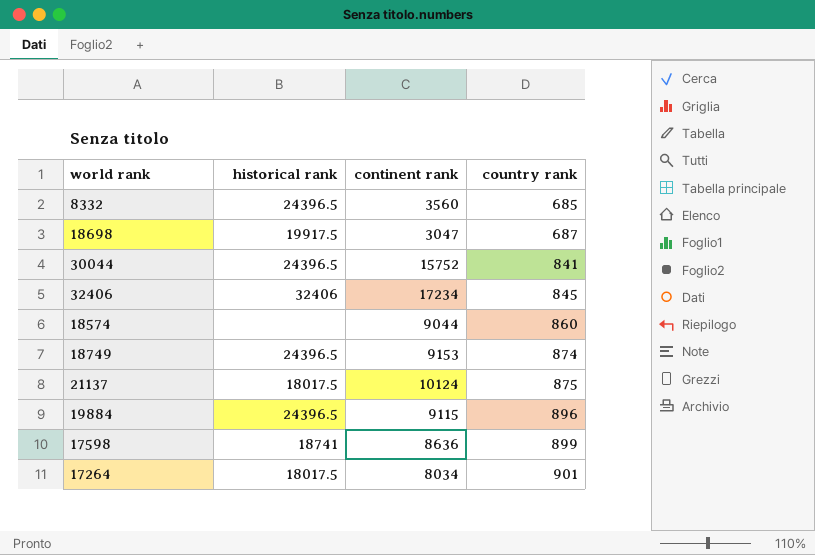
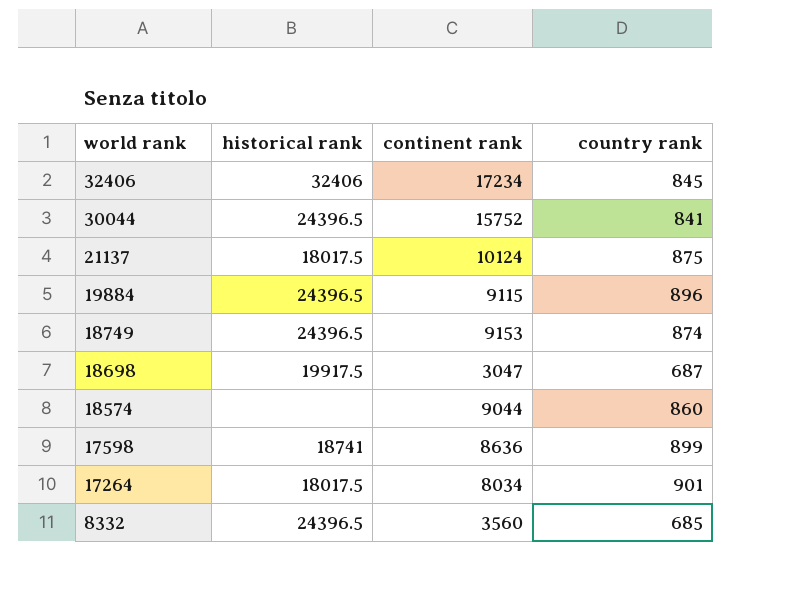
row order: country rank ascending -> world rank descending

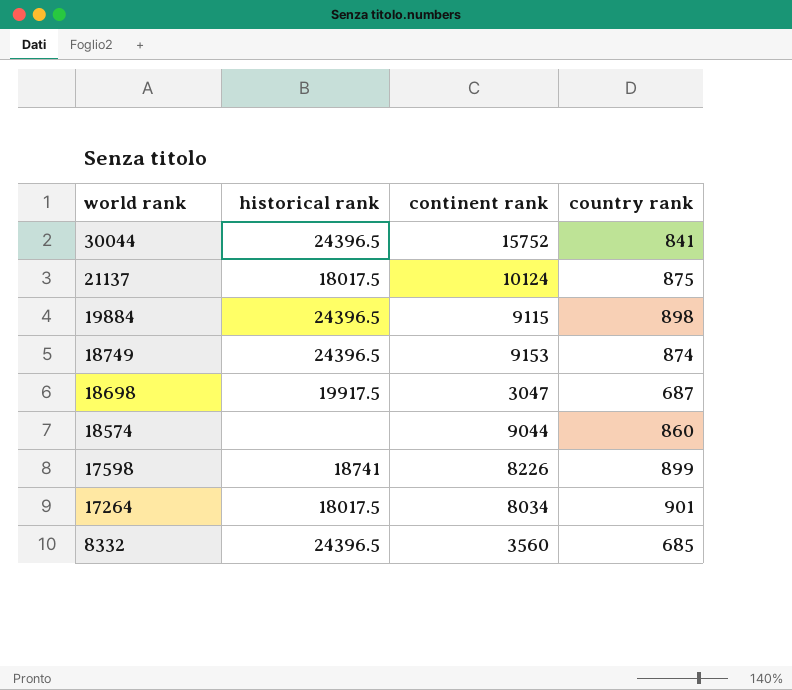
row 32406: 32406 | 17234 | 845 -> none
19884 | country rank: 896 -> 898
17598 | continent rank: 8636 -> 8226

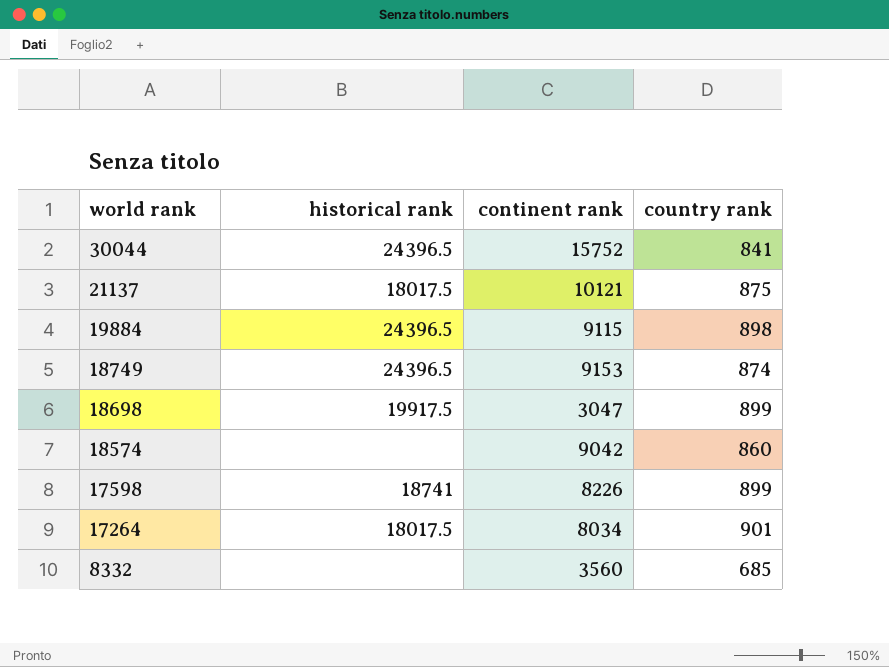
21137 | continent rank: 10124 -> 10121
18698 | country rank: 687 -> 899
18574 | continent rank: 9044 -> 9042
8332 | historical rank: 24396.5 -> none

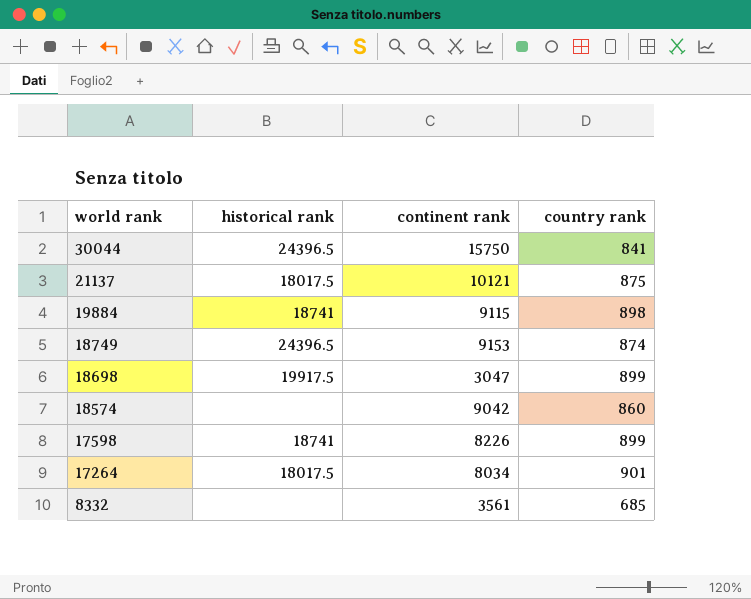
30044 | continent rank: 15752 -> 15750
19884 | historical rank: 24396.5 -> 18741
8332 | continent rank: 3560 -> 3561

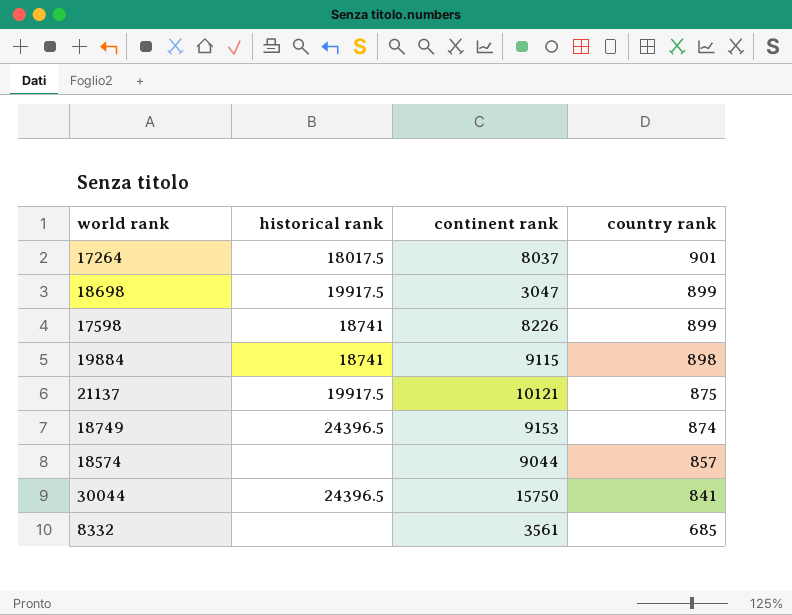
row order: world rank descending -> country rank descending
17264 | continent rank: 8034 -> 8037
21137 | historical rank: 18017.5 -> 19917.5
18574 | continent rank: 9042 -> 9044
18574 | country rank: 860 -> 857

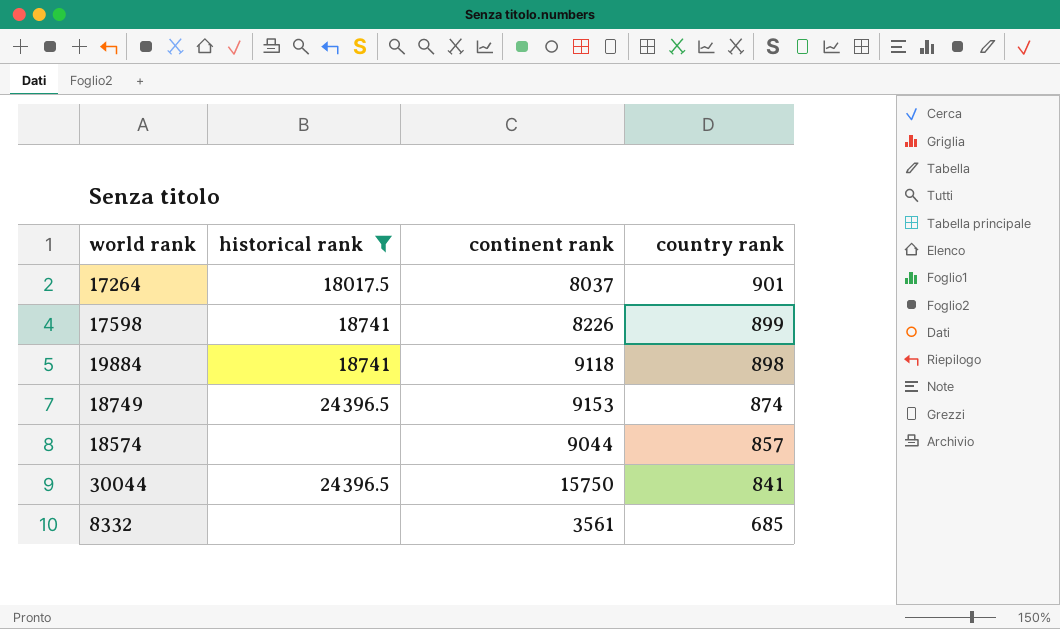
filter: none -> historical rank != 19917.5
19884 | continent rank: 9115 -> 9118

